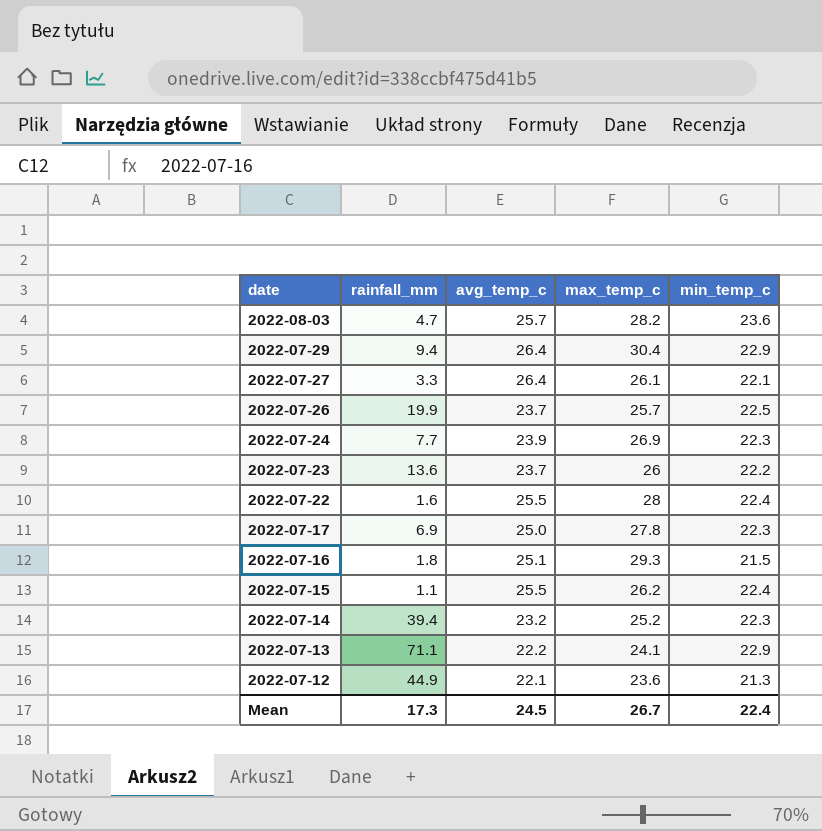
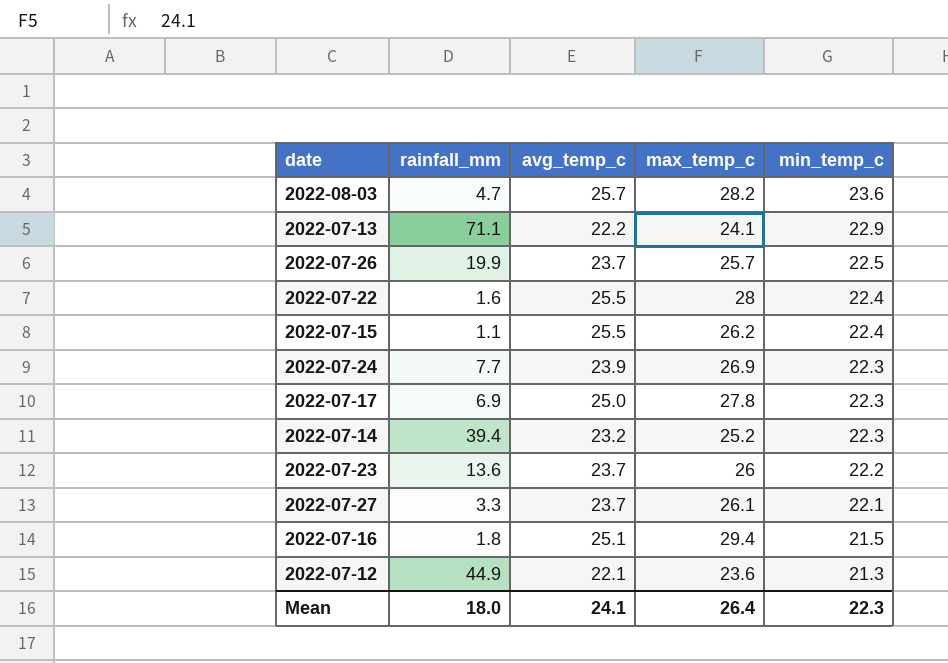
row order: date descending -> min_temp_c descending
row 2022-07-29: 9.4 | 26.4 | 30.4 | 22.9 -> none
2022-07-27 | avg_temp_c: 26.4 -> 23.7
2022-07-16 | max_temp_c: 29.3 -> 29.4
Mean | rainfall_mm: 17.3 -> 18.0
Mean | avg_temp_c: 24.5 -> 24.1
Mean | max_temp_c: 26.7 -> 26.4
Mean | min_temp_c: 22.4 -> 22.3

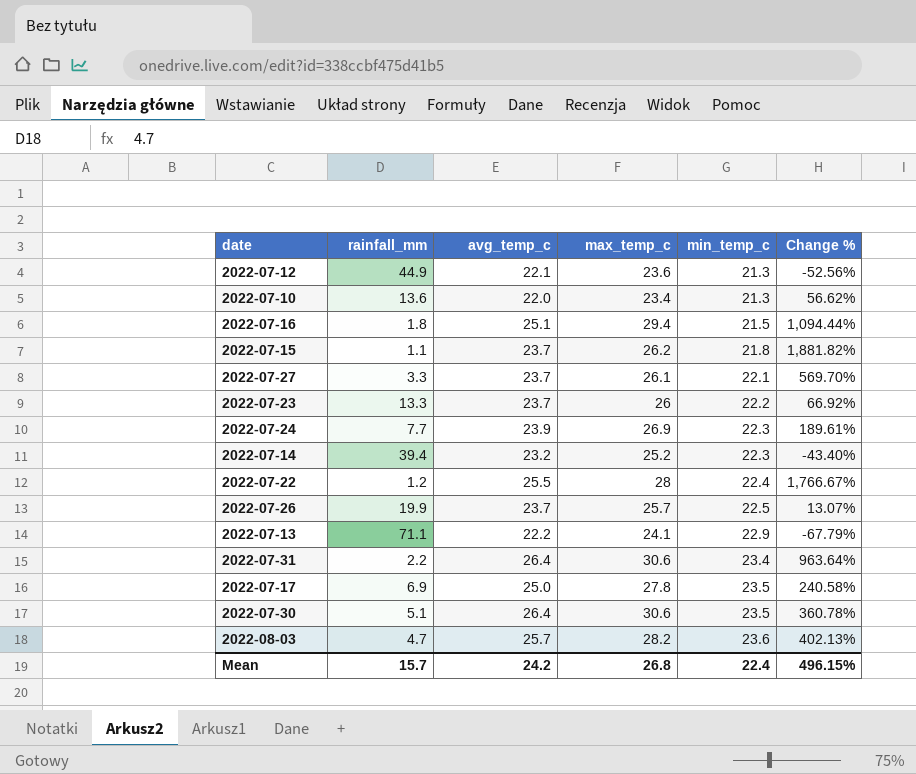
row order: min_temp_c descending -> min_temp_c ascending
column Change % | formula: none -> ([min_temp_c] - [rainfall_mm]) / [rainfall_mm]
row 2022-07-10: none -> 13.6 | 22.0 | 23.4 | 21.3 | 56.62%
2022-07-15 | avg_temp_c: 25.5 -> 23.7
2022-07-15 | min_temp_c: 22.4 -> 21.8
2022-07-23 | rainfall_mm: 13.6 -> 13.3
2022-07-22 | rainfall_mm: 1.6 -> 1.2
row 2022-07-31: none -> 2.2 | 26.4 | 30.6 | 23.4 | 963.64%
2022-07-17 | min_temp_c: 22.3 -> 23.5
row 2022-07-30: none -> 5.1 | 26.4 | 30.6 | 23.5 | 360.78%
Mean | rainfall_mm: 18.0 -> 15.7
Mean | avg_temp_c: 24.1 -> 24.2
Mean | max_temp_c: 26.4 -> 26.8
Mean | min_temp_c: 22.3 -> 22.4

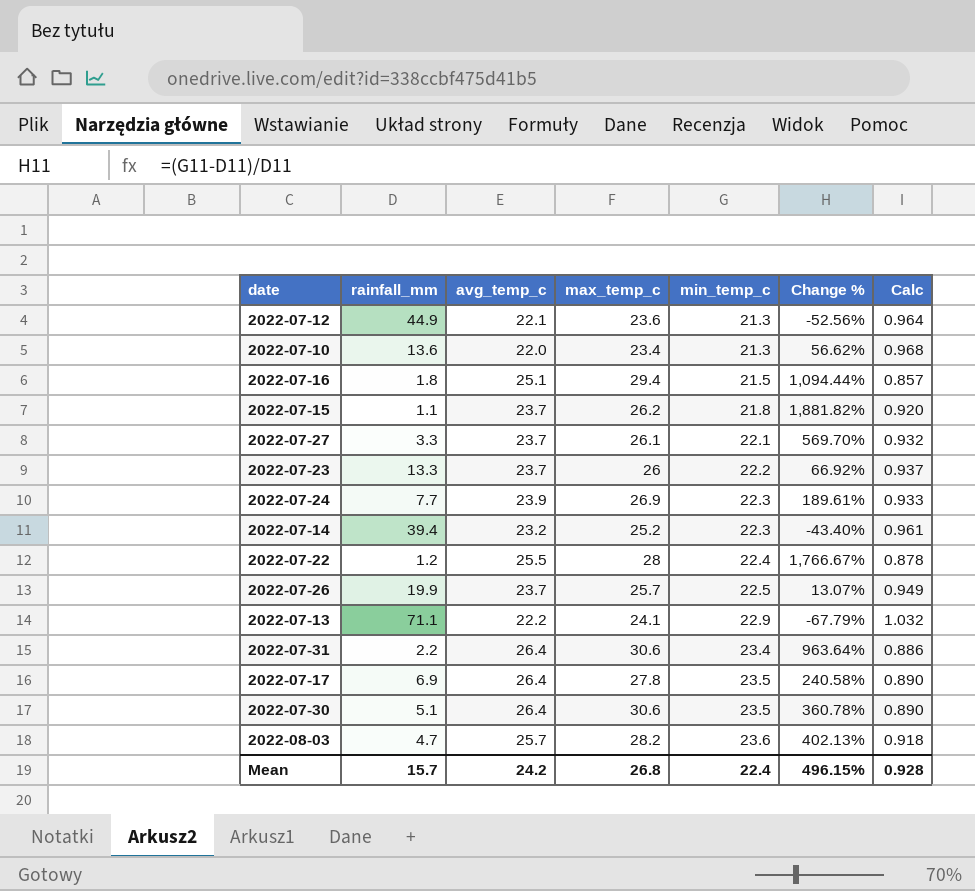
column Calc | formula: none -> [min_temp_c] / [avg_temp_c]
2022-07-17 | avg_temp_c: 25.0 -> 26.4

